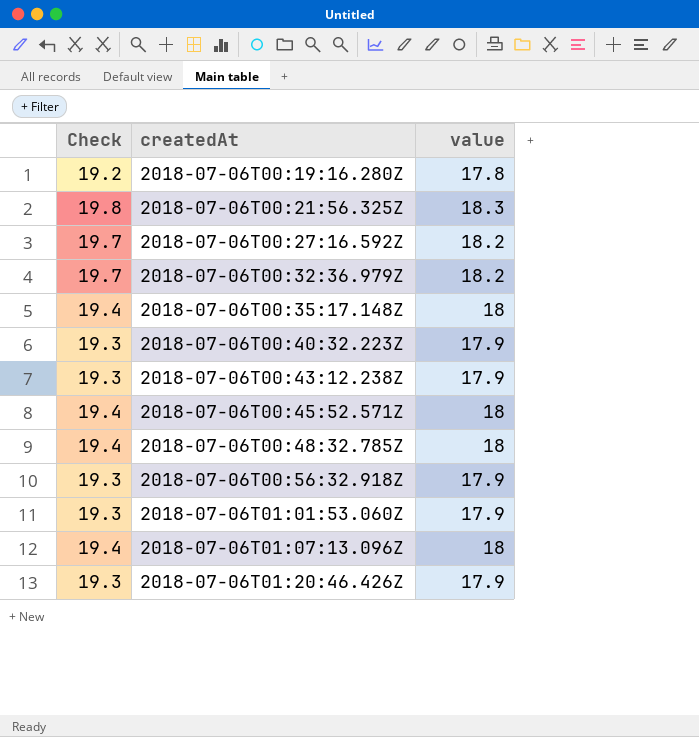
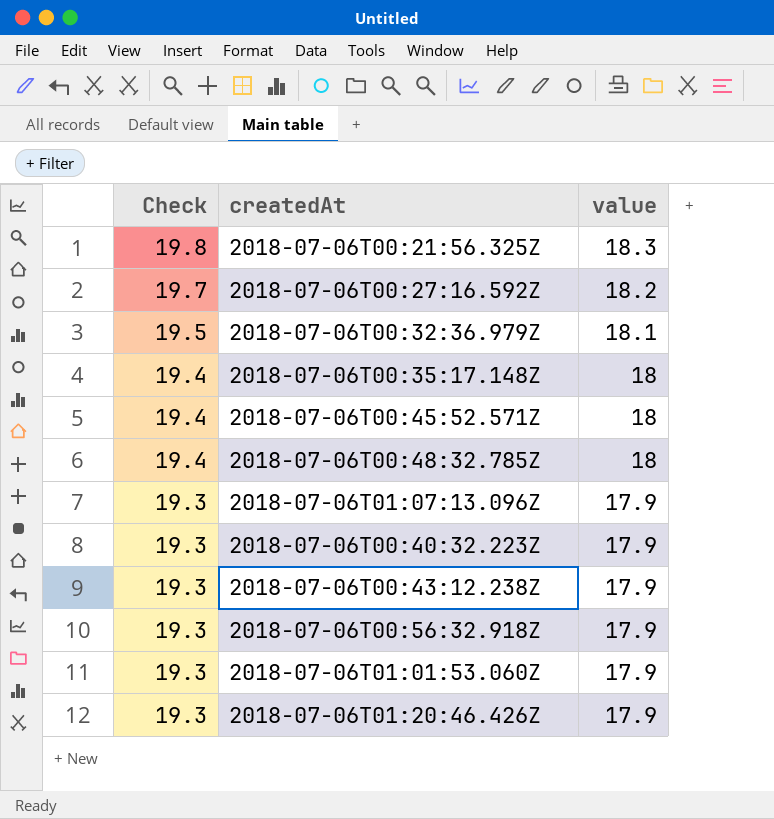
row order: createdAt ascending -> Check descending
row 2018-07-06T00:19:16.280Z: 19.2 | 17.8 -> none
2018-07-06T00:32:36.979Z | Check: 19.7 -> 19.5
2018-07-06T00:32:36.979Z | value: 18.2 -> 18.1
2018-07-06T01:07:13.096Z | Check: 19.4 -> 19.3
2018-07-06T01:07:13.096Z | value: 18 -> 17.9

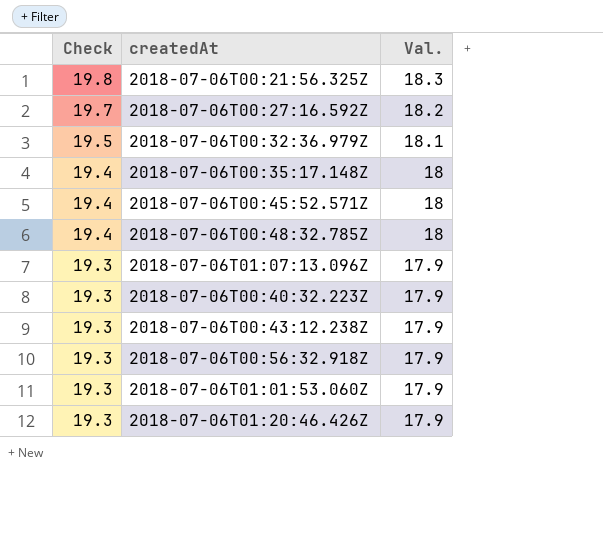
column name: value -> Val.

